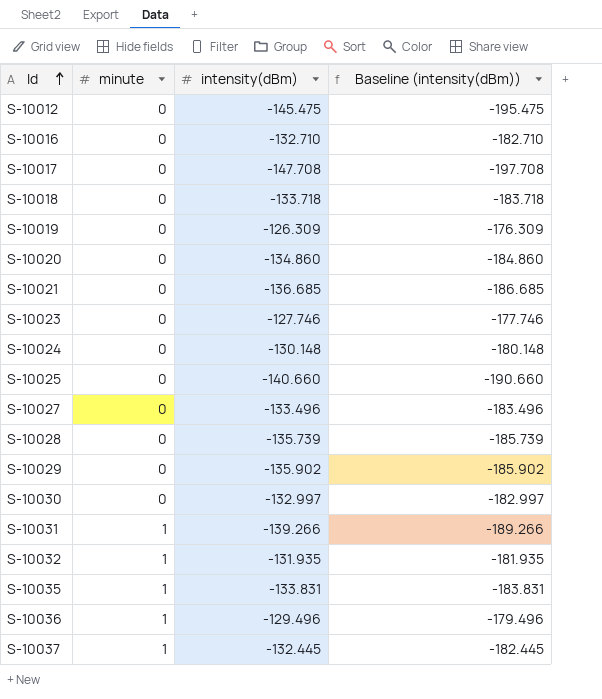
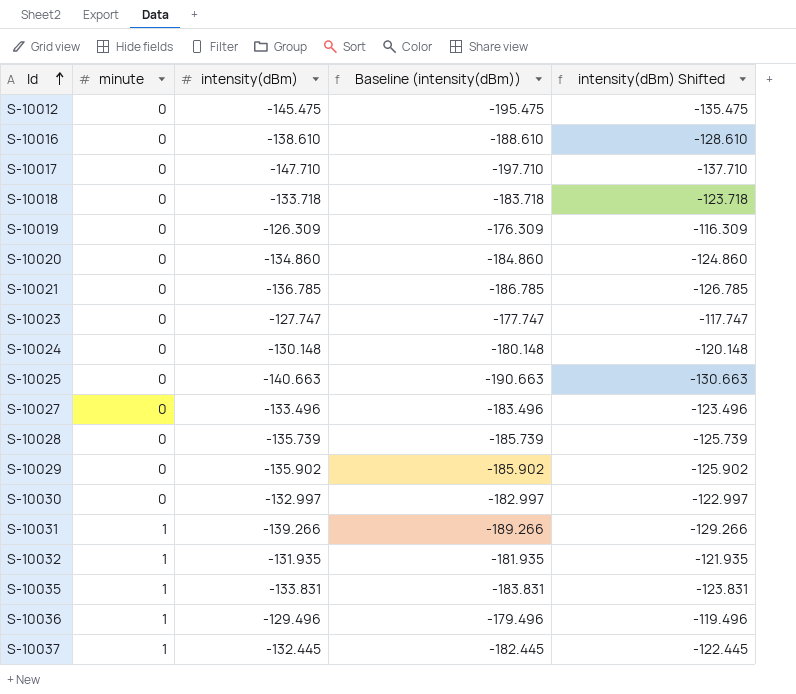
column intensity(dBm) Shifted | formula: none -> [intensity(dBm)] + 10
S-10016 | intensity(dBm): -132.710 -> -138.610
S-10016 | Baseline (intensity(dBm)): -182.710 -> -188.610
S-10017 | intensity(dBm): -147.708 -> -147.710
S-10017 | Baseline (intensity(dBm)): -197.708 -> -197.710
S-10021 | intensity(dBm): -136.685 -> -136.785
S-10021 | Baseline (intensity(dBm)): -186.685 -> -186.785
S-10023 | intensity(dBm): -127.746 -> -127.747
S-10023 | Baseline (intensity(dBm)): -177.746 -> -177.747
S-10025 | intensity(dBm): -140.660 -> -140.663
S-10025 | Baseline (intensity(dBm)): -190.660 -> -190.663

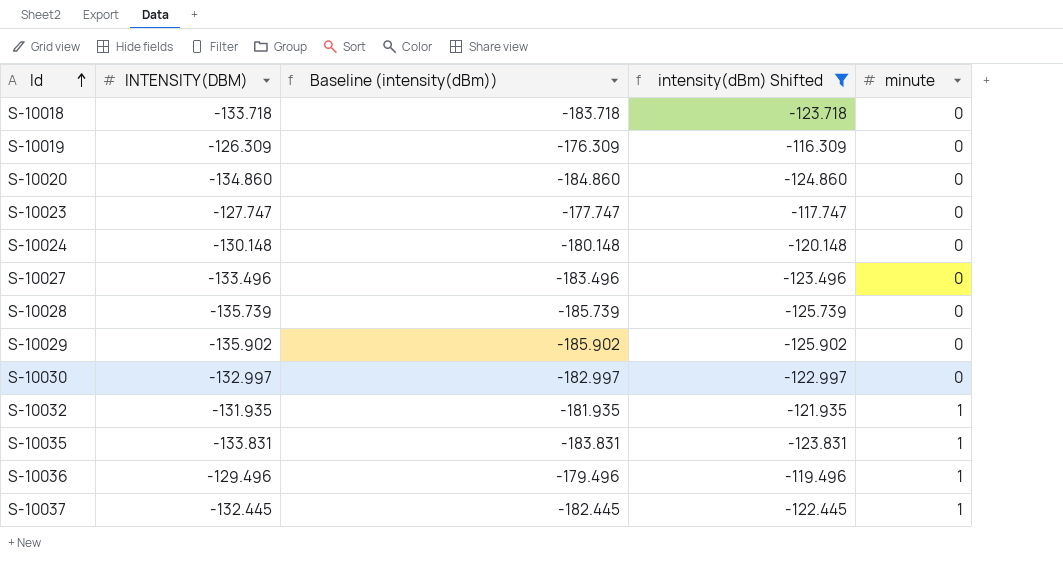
filter: none -> intensity(dBm) Shifted >= -125.902
column name: intensity(dBm) -> INTENSITY(DBM)
column minute | position: 2 -> 5

